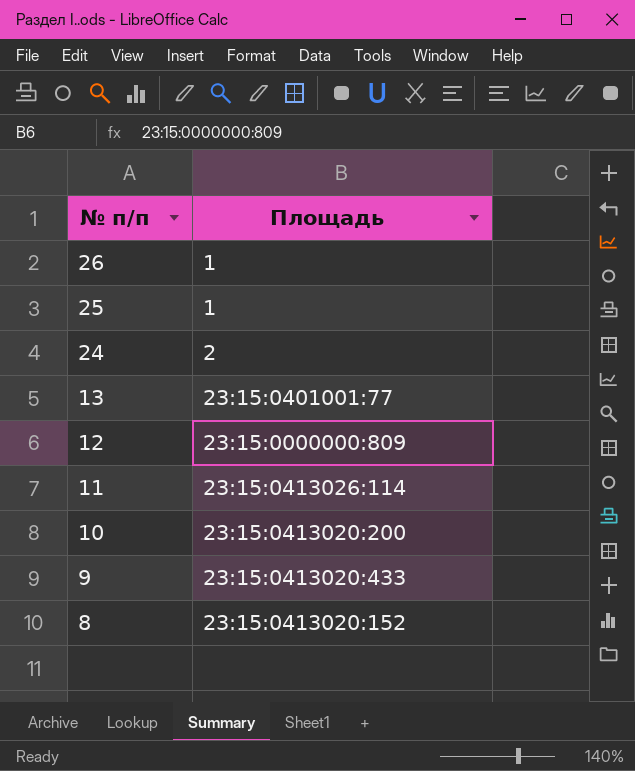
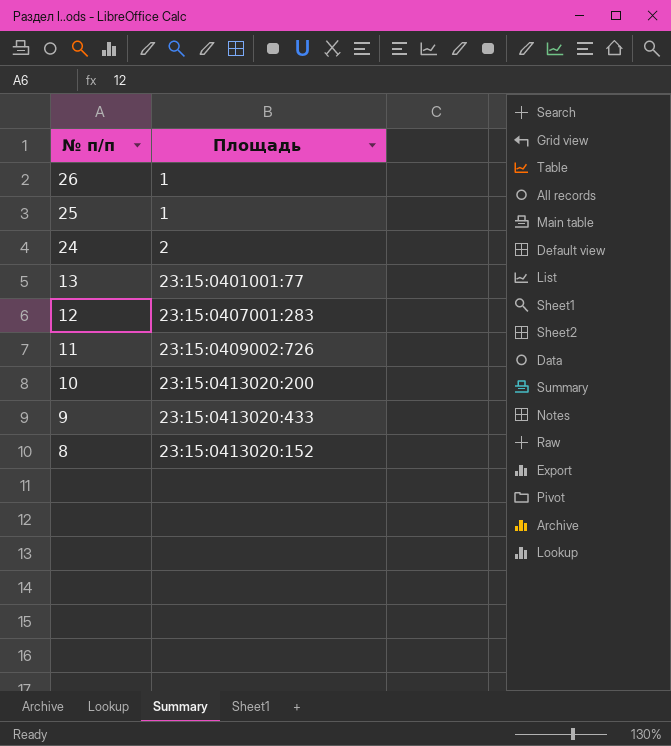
12 | Площадь: 23:15:0000000:809 -> 23:15:0407001:283
11 | Площадь: 23:15:0413026:114 -> 23:15:0409002:726

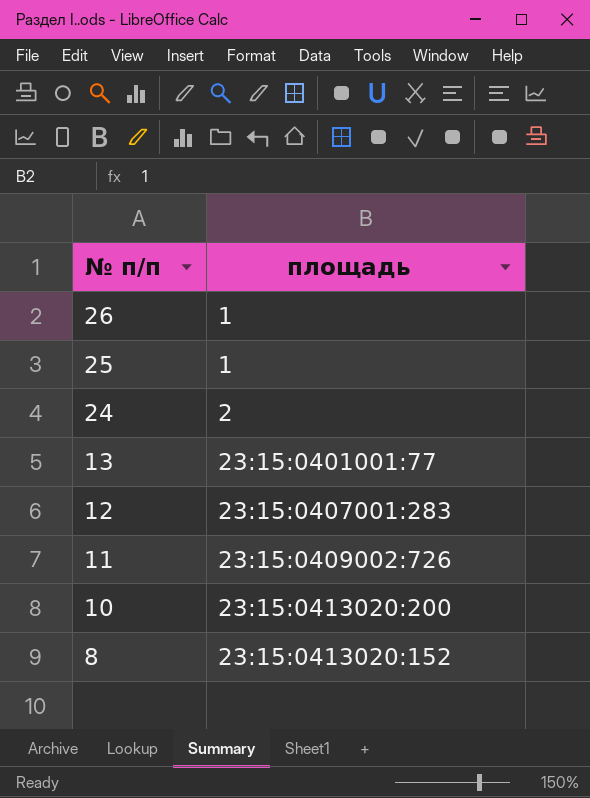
column name: Площадь -> площадь
row 9: 23:15:0413020:433 -> none

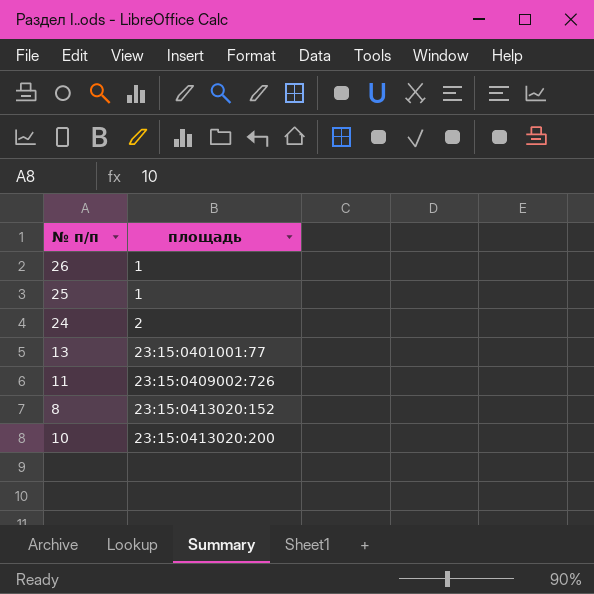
row order: № п/п descending -> площадь ascending
row 12: 23:15:0407001:283 -> none

